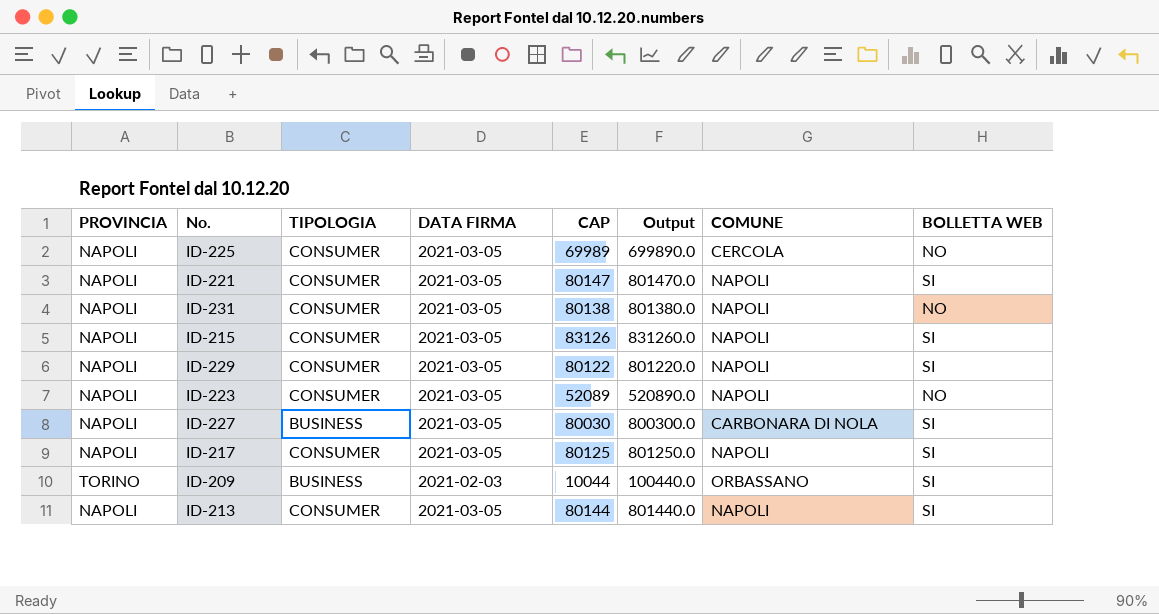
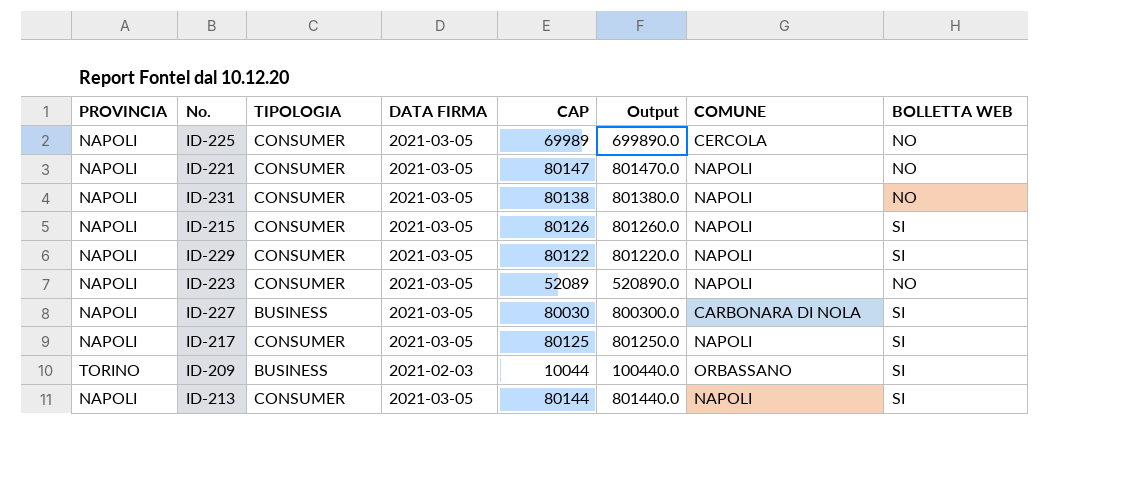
ID-221 | BOLLETTA WEB: SI -> NO
ID-215 | CAP: 83126 -> 80126
ID-215 | Output: 831260.0 -> 801260.0

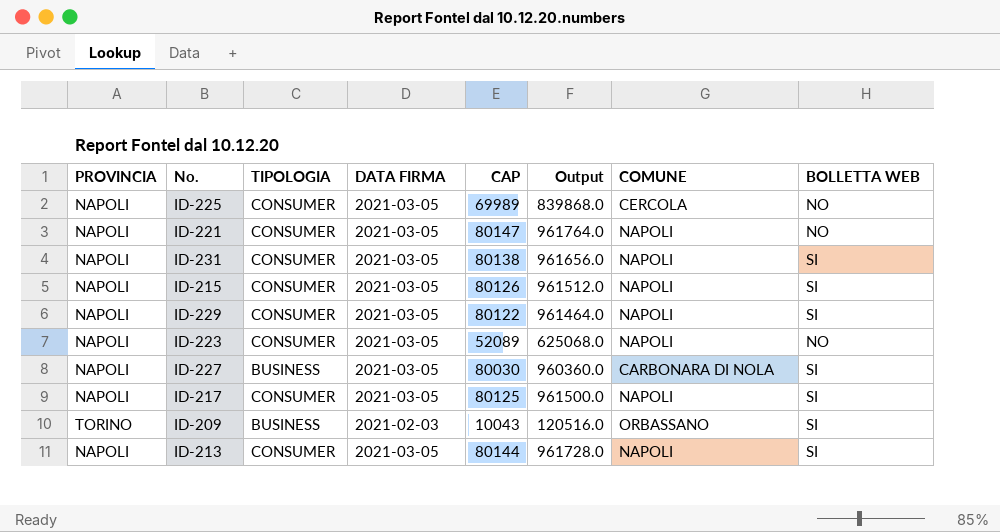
column Output | formula: [CAP] * 10 -> [CAP] * 12
ID-231 | BOLLETTA WEB: NO -> SI
ID-209 | CAP: 10044 -> 10043

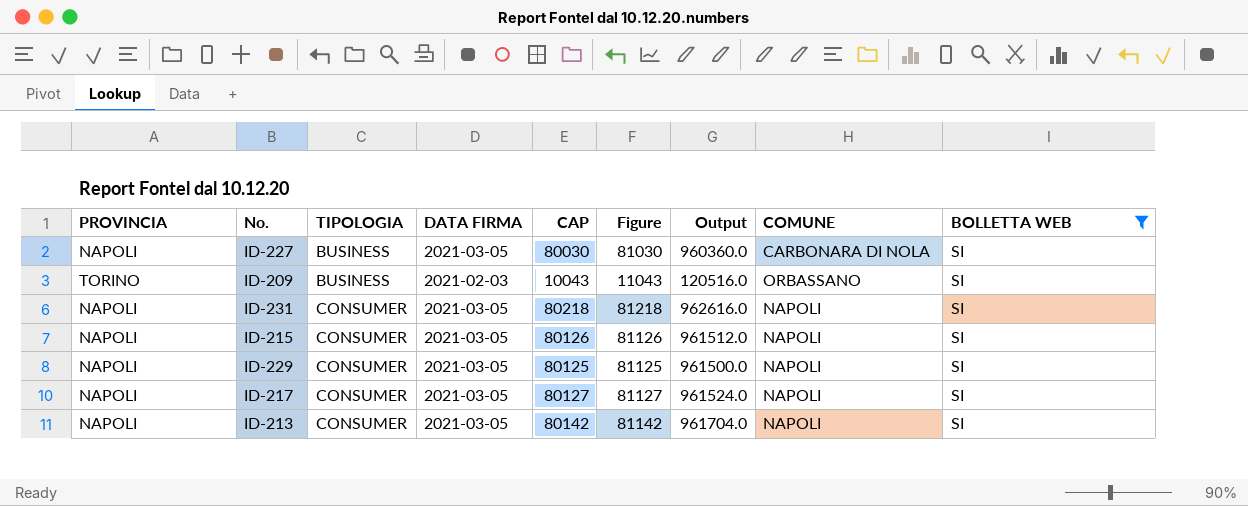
filter: none -> BOLLETTA WEB = SI
row order: none -> TIPOLOGIA ascending
column Figure | formula: none -> [CAP] + 1000
ID-231 | CAP: 80138 -> 80218
ID-231 | Output: 961656.0 -> 962616.0
ID-229 | CAP: 80122 -> 80125
ID-229 | Output: 961464.0 -> 961500.0
ID-217 | CAP: 80125 -> 80127
ID-217 | Output: 961500.0 -> 961524.0
ID-213 | CAP: 80144 -> 80142
ID-213 | Output: 961728.0 -> 961704.0

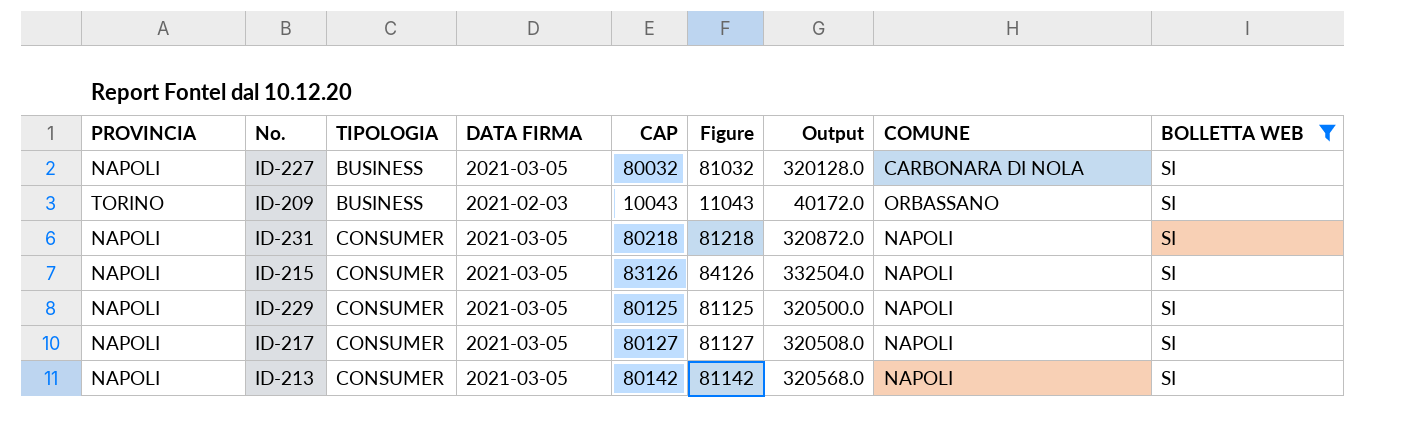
column Output | formula: [CAP] * 12 -> [CAP] * 4
ID-227 | CAP: 80030 -> 80032
ID-227 | Figure: 81030 -> 81032
ID-215 | CAP: 80126 -> 83126
ID-215 | Figure: 81126 -> 84126

